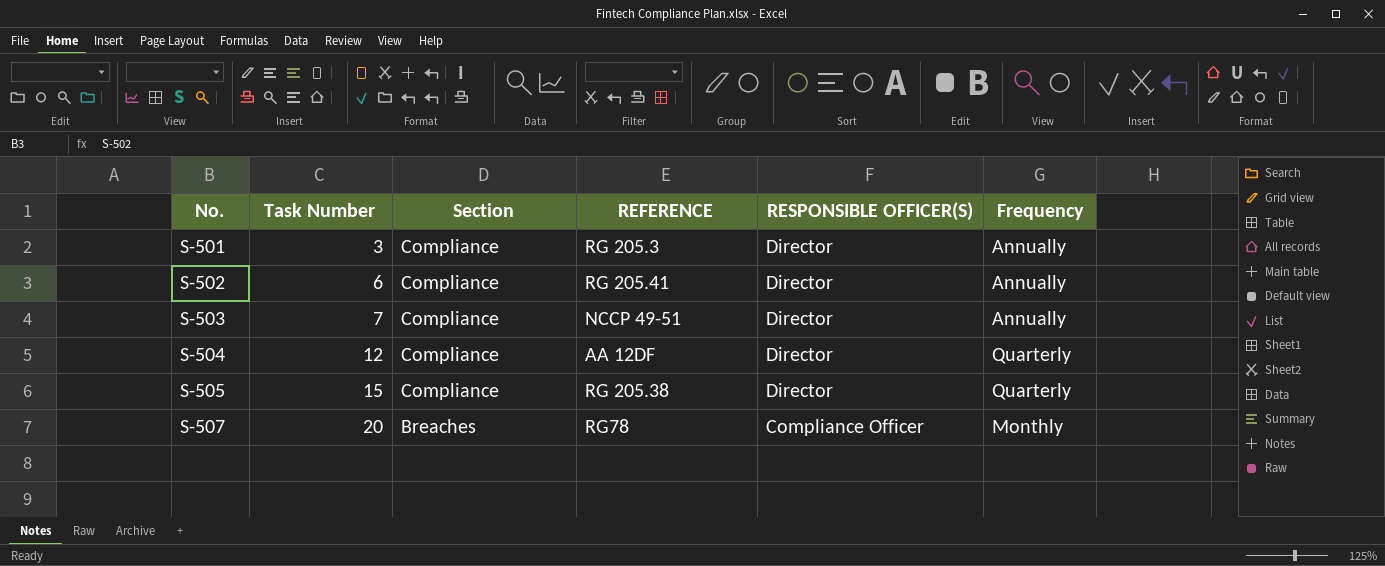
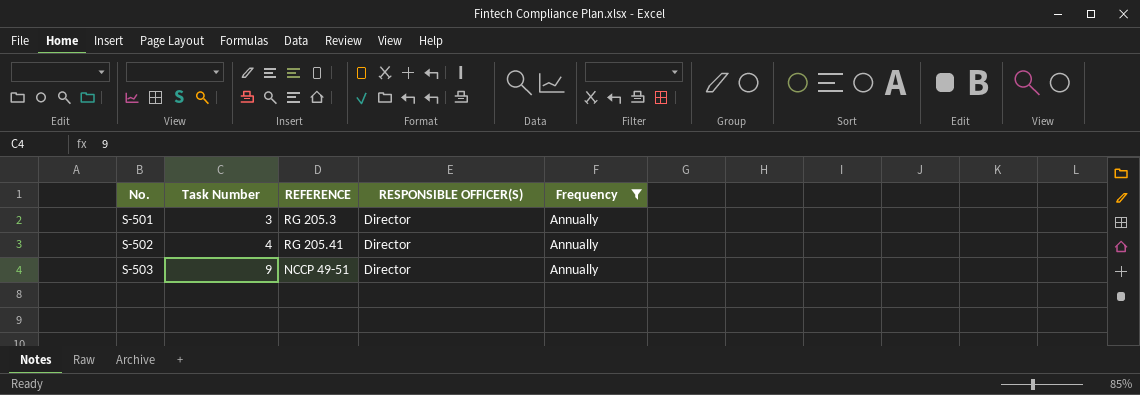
filter: none -> Frequency = Annually
column Section | position: 3 -> none
S-502 | Task Number: 6 -> 4
S-503 | Task Number: 7 -> 9

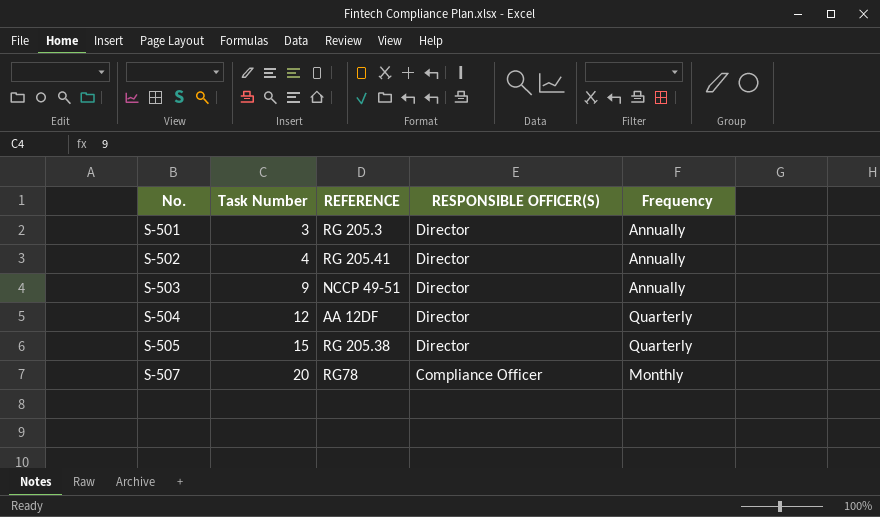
filter: Frequency = Annually -> none

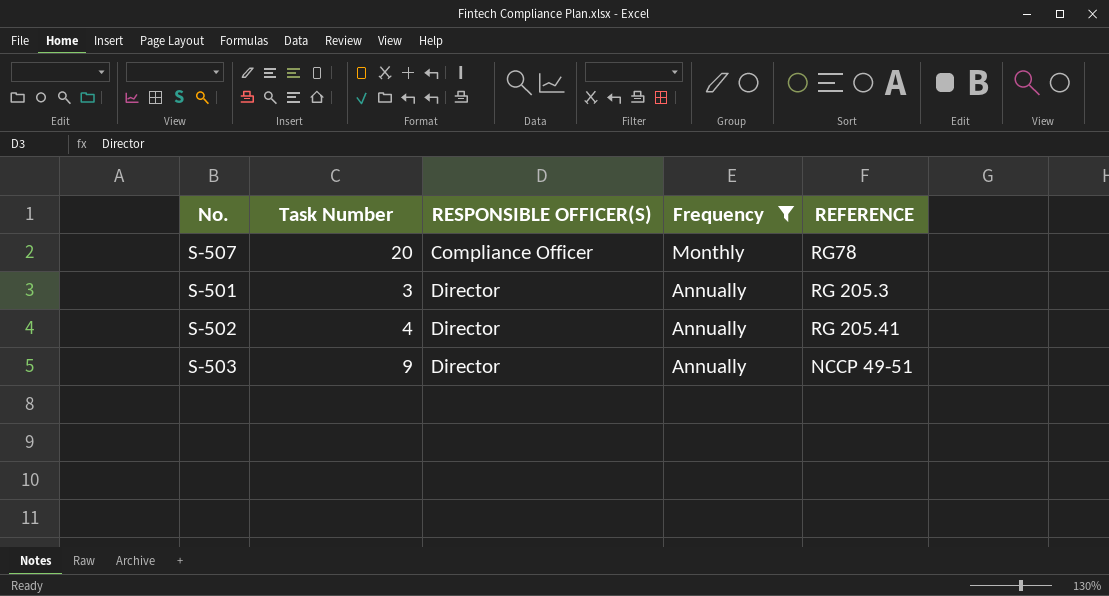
filter: none -> Frequency != Quarterly
row order: No. ascending -> RESPONSIBLE OFFICER(S) ascending
column REFERENCE | position: 3 -> 5

